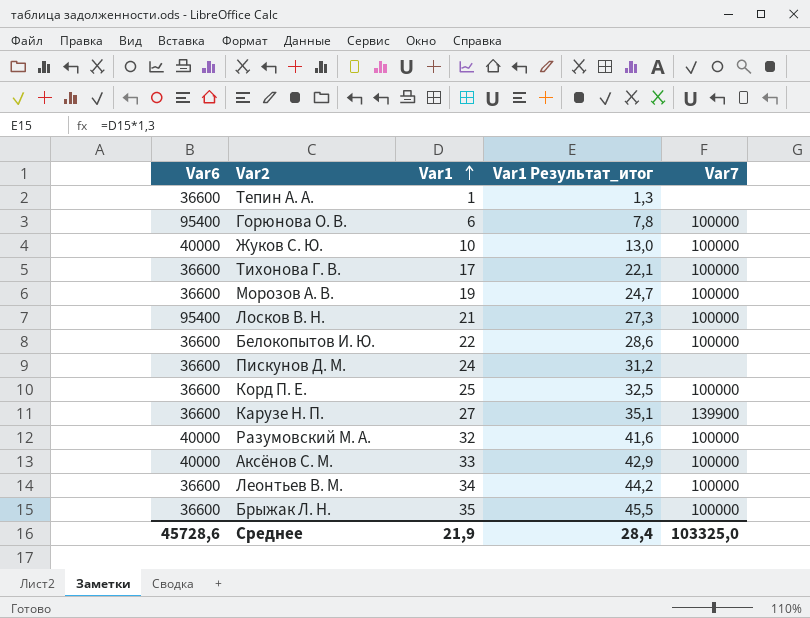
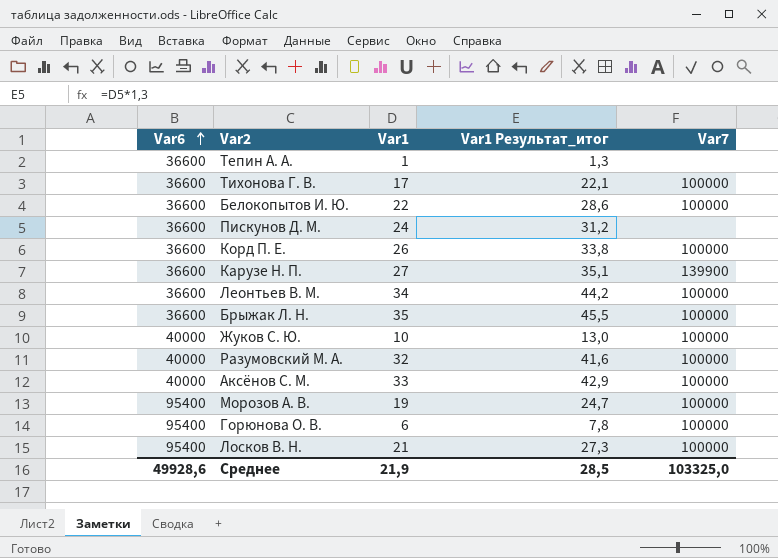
row order: Var1 ascending -> Var6 ascending
Корд П. Е. | Var1: 25 -> 26
Корд П. Е. | Var1 Результат_итог: 32,5 -> 33,8
Морозов А. В. | Var6: 36600 -> 95400
Среднее | Var6: 45728,6 -> 49928,6
Среднее | Var1 Результат_итог: 28,4 -> 28,5

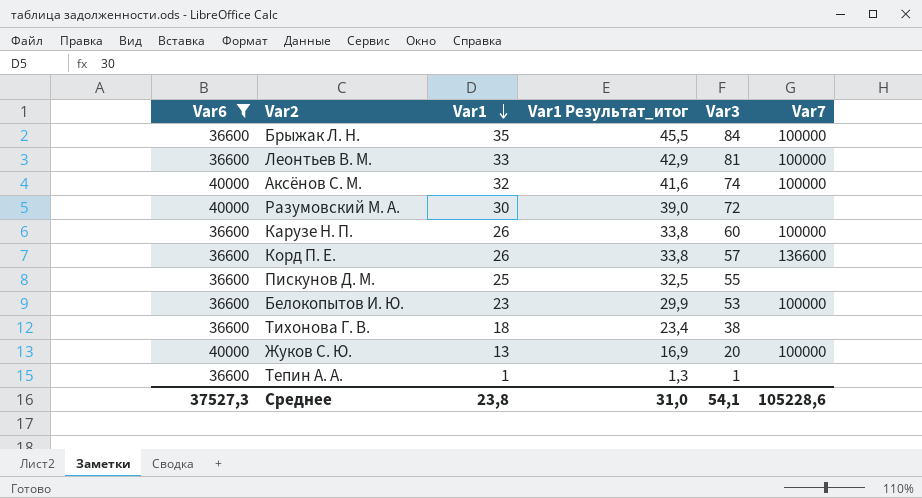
filter: none -> Var6 != 95400
row order: Var6 ascending -> Var1 descending
column Var3 | position: none -> 5
Леонтьев В. М. | Var1: 34 -> 33
Леонтьев В. М. | Var1 Результат_итог: 44,2 -> 42,9
Аксёнов С. М. | Var1: 33 -> 32
Аксёнов С. М. | Var1 Результат_итог: 42,9 -> 41,6
Разумовский М. А. | Var1: 32 -> 30
Разумовский М. А. | Var1 Результат_итог: 41,6 -> 39,0
Разумовский М. А. | Var7: 100000 -> none
Карузе Н. П. | Var1: 27 -> 26
Карузе Н. П. | Var1 Результат_итог: 35,1 -> 33,8
Карузе Н. П. | Var7: 139900 -> 100000
Корд П. Е. | Var7: 100000 -> 136600
Пискунов Д. М. | Var1: 24 -> 25
Пискунов Д. М. | Var1 Результат_итог: 31,2 -> 32,5
Белокопытов И. Ю. | Var1: 22 -> 23
Белокопытов И. Ю. | Var1 Результат_итог: 28,6 -> 29,9
Тихонова Г. В. | Var1: 17 -> 18
Тихонова Г. В. | Var1 Результат_итог: 22,1 -> 23,4
Тихонова Г. В. | Var7: 100000 -> none
Жуков С. Ю. | Var1: 10 -> 13
Жуков С. Ю. | Var1 Результат_итог: 13,0 -> 16,9
Среднее | Var6: 49928,6 -> 37527,3
Среднее | Var1: 21,9 -> 23,8
Среднее | Var1 Результат_итог: 28,5 -> 31,0
Среднее | Var7: 103325,0 -> 105228,6

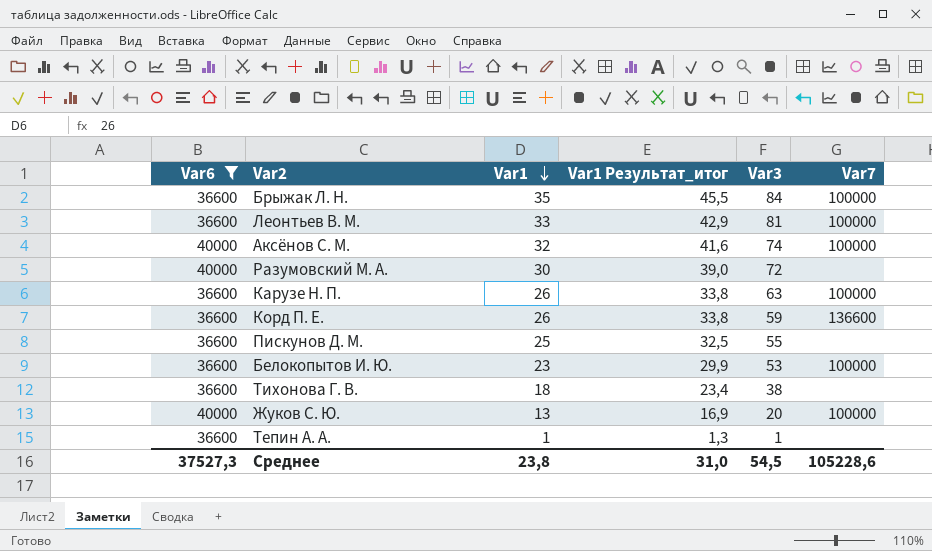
Карузе Н. П. | Var3: 60 -> 63
Корд П. Е. | Var3: 57 -> 59
Среднее | Var3: 54,1 -> 54,5

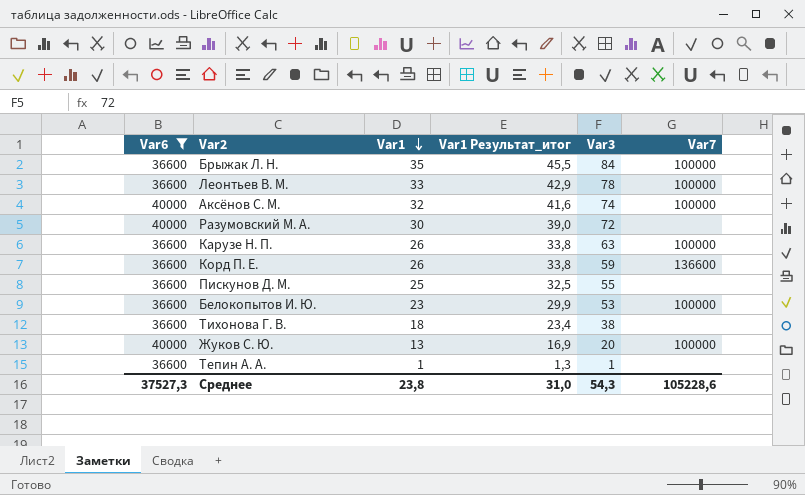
Леонтьев В. М. | Var3: 81 -> 78
Среднее | Var3: 54,5 -> 54,3

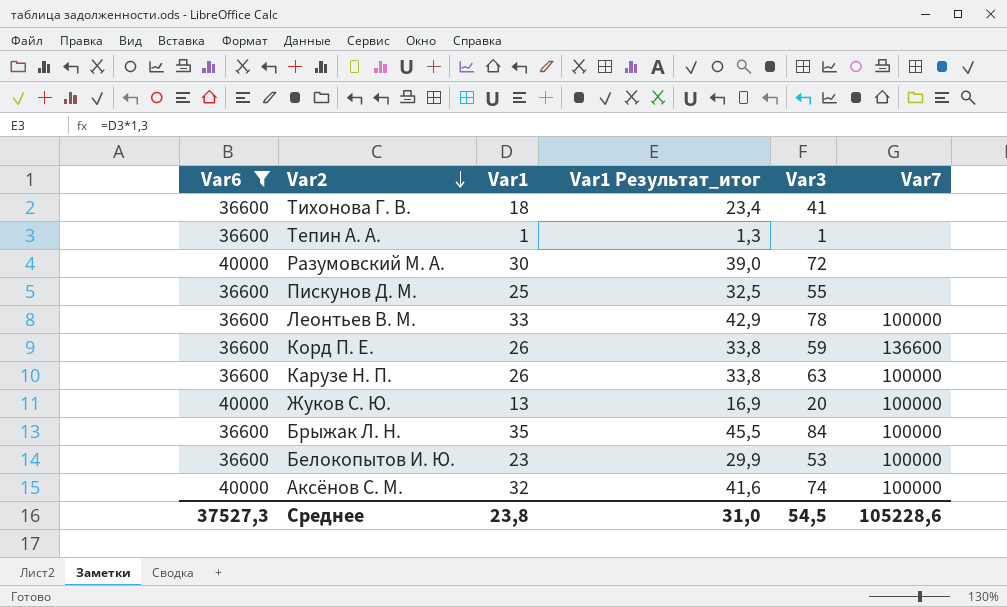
row order: Var1 descending -> Var2 descending
Тихонова Г. В. | Var3: 38 -> 41
Среднее | Var3: 54,3 -> 54,5

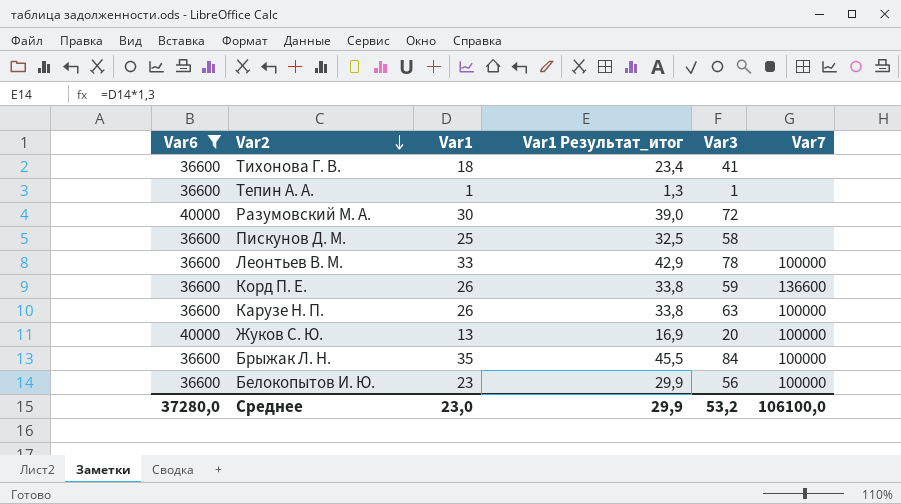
row Аксёнов С. М.: 40000 | 32 | 41,6 | 74 | 100000 -> none
Пискунов Д. М. | Var3: 55 -> 58
Белокопытов И. Ю. | Var3: 53 -> 56
Среднее | Var6: 37527,3 -> 37280,0
Среднее | Var1: 23,8 -> 23,0
Среднее | Var1 Результат_итог: 31,0 -> 29,9
Среднее | Var3: 54,5 -> 53,2
Среднее | Var7: 105228,6 -> 106100,0

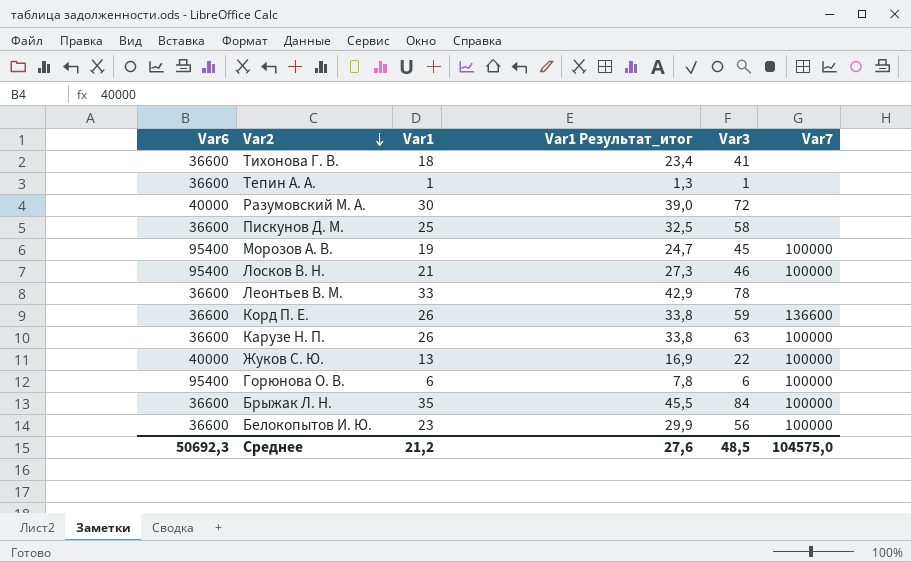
filter: Var6 != 95400 -> none
Леонтьев В. М. | Var7: 100000 -> none
Жуков С. Ю. | Var3: 20 -> 22
Среднее | Var6: 37280,0 -> 50692,3
Среднее | Var1: 23,0 -> 21,2
Среднее | Var1 Результат_итог: 29,9 -> 27,6
Среднее | Var3: 53,2 -> 48,5
Среднее | Var7: 106100,0 -> 104575,0

